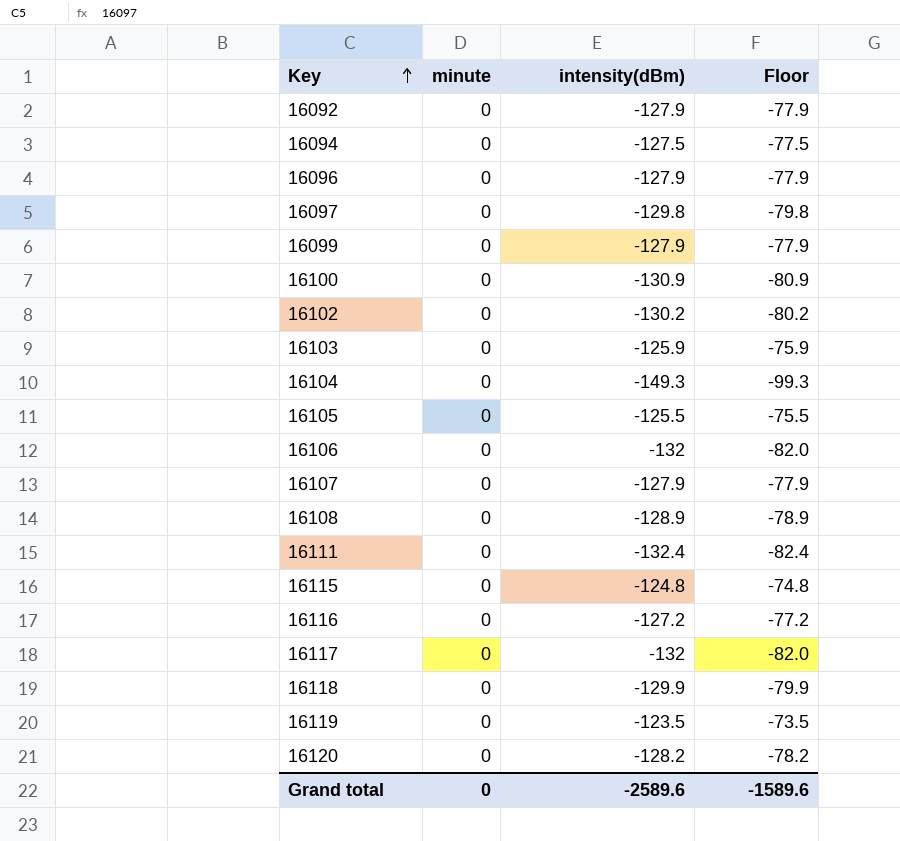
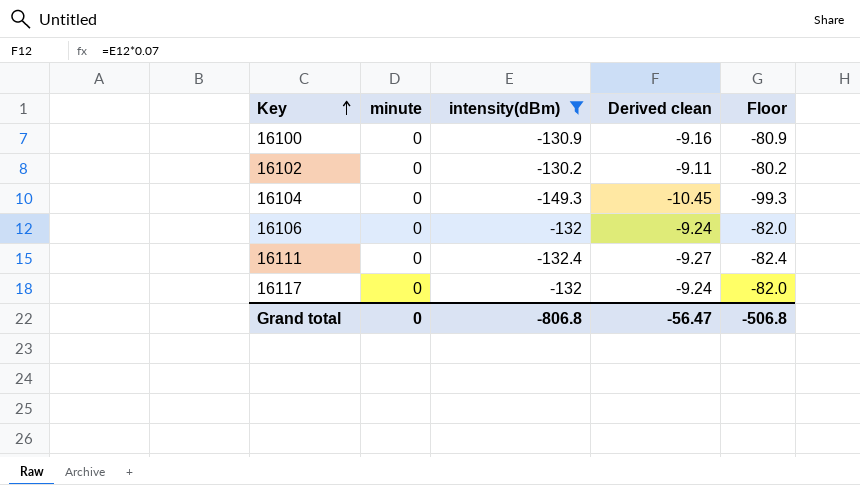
filter: none -> intensity(dBm) <= -130.2
column Derived clean | formula: none -> [intensity(dBm)] * 0.07
Grand total | intensity(dBm): -2589.6 -> -806.8
Grand total | Floor: -1589.6 -> -506.8

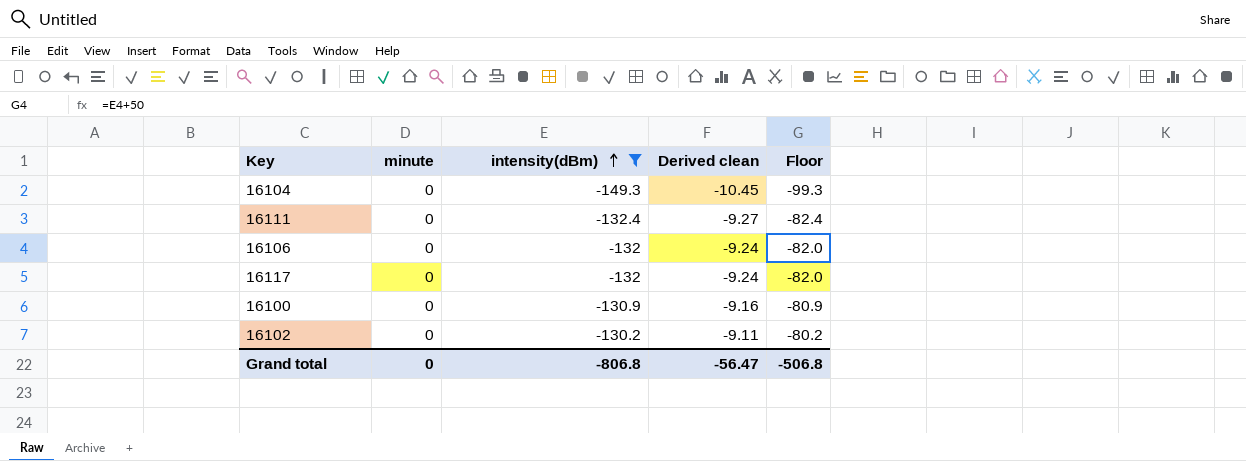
row order: Key ascending -> intensity(dBm) ascending

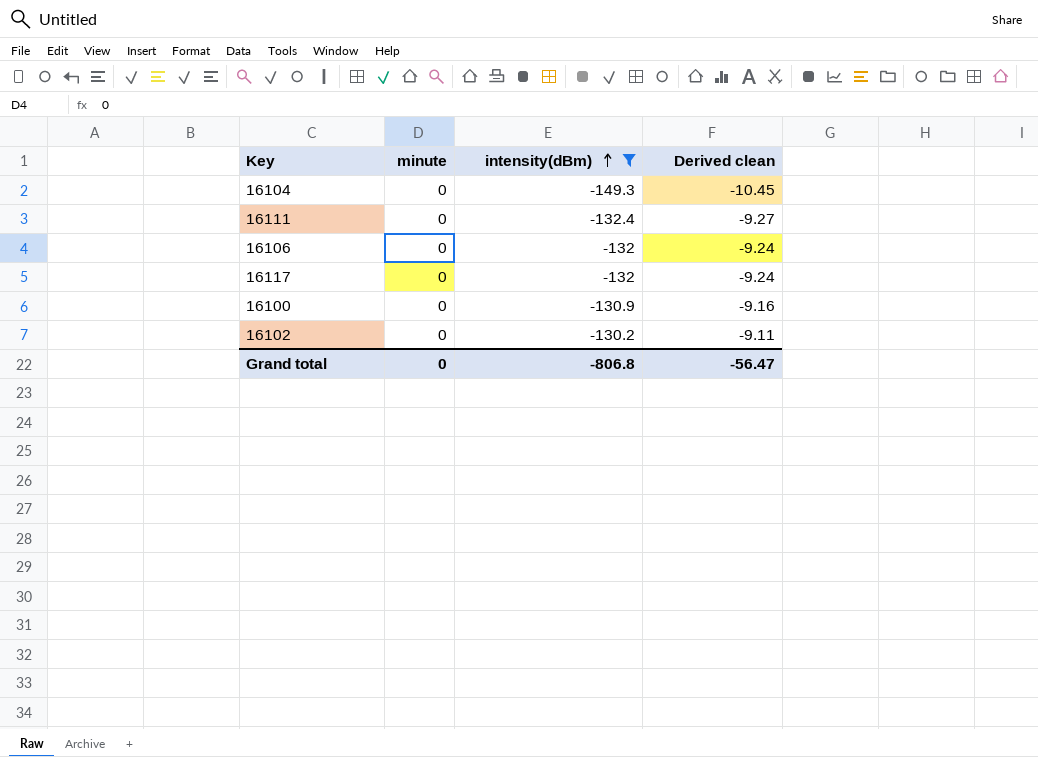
column Floor | formula: [intensity(dBm)] + 50 -> none

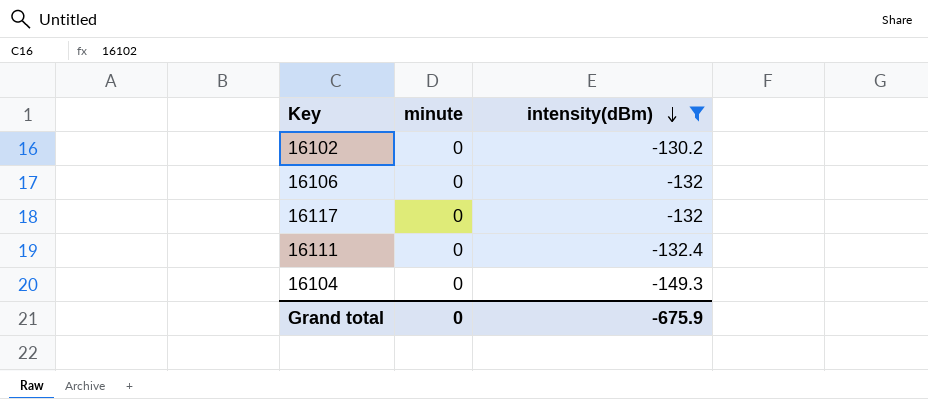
row order: intensity(dBm) ascending -> intensity(dBm) descending
column Derived clean | formula: [intensity(dBm)] * 0.07 -> none
row 16100: 0 | -130.9 | -9.16 -> none
Grand total | intensity(dBm): -806.8 -> -675.9

